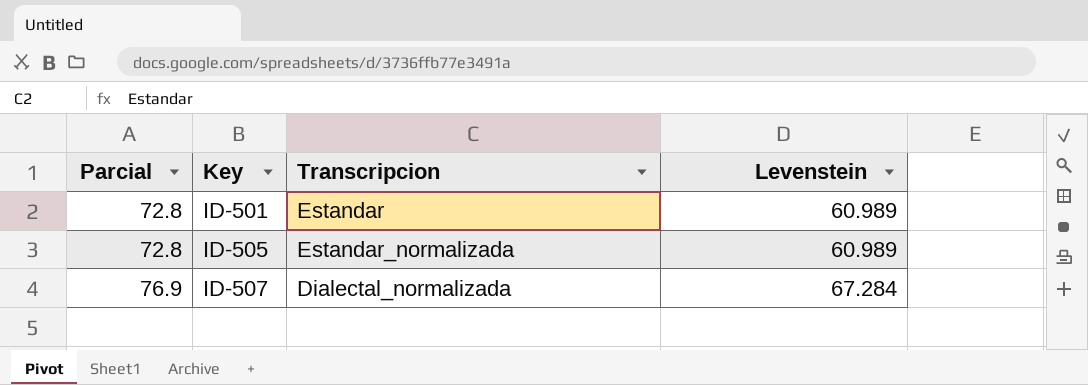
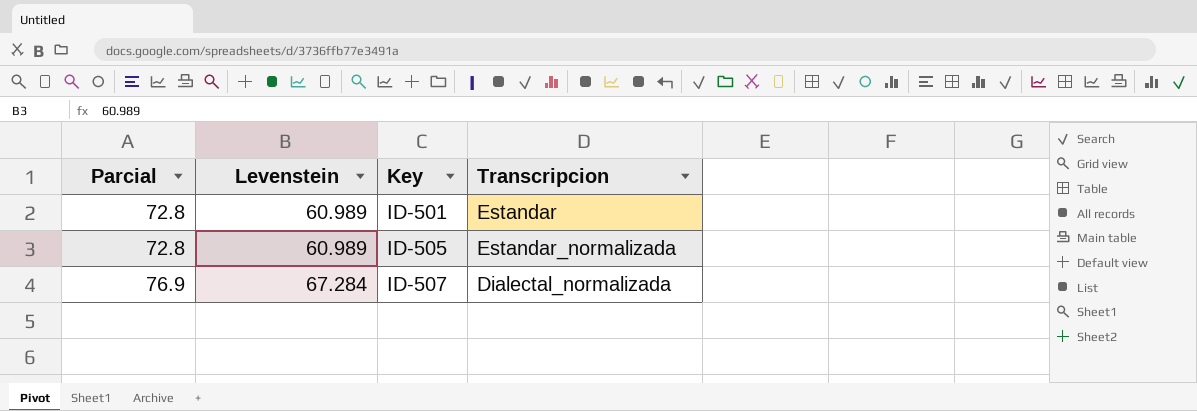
column Levenstein | position: 4 -> 2

